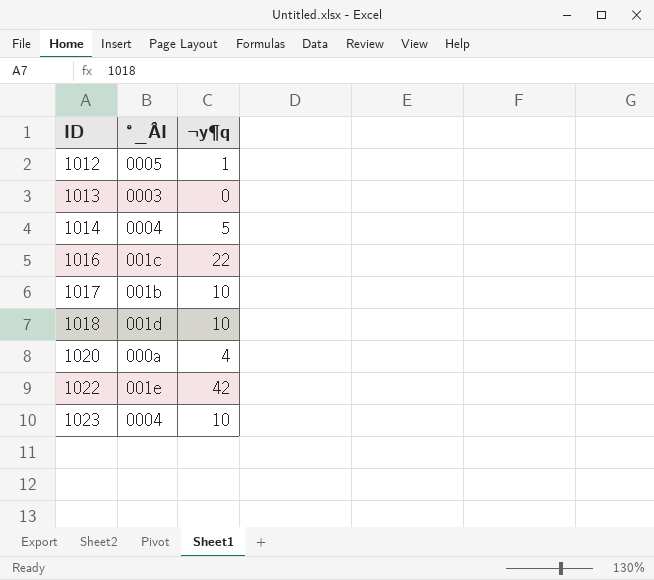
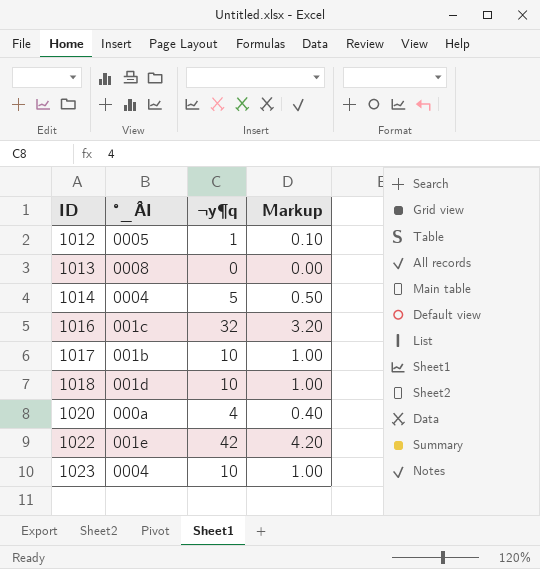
column Markup | formula: none -> [¬y¶q] * 0.1
1013 | °_ÂI: 0003 -> 0008
1016 | ¬y¶q: 22 -> 32

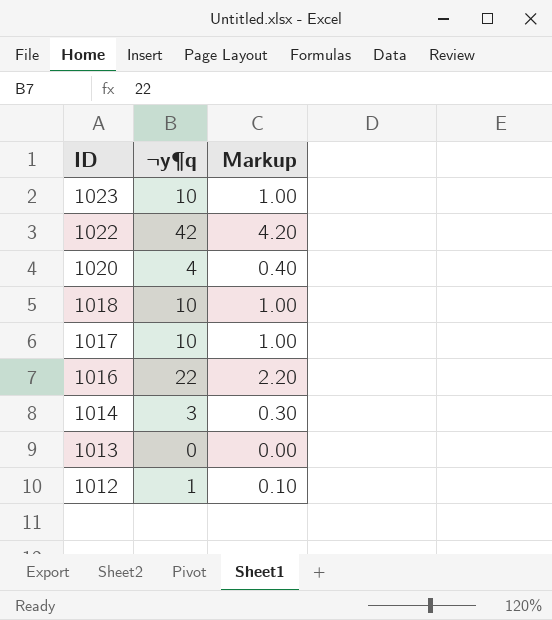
row order: ID ascending -> ID descending
column °_ÂI | position: 2 -> none
1016 | ¬y¶q: 32 -> 22
1016 | Markup: 3.20 -> 2.20
1014 | ¬y¶q: 5 -> 3
1014 | Markup: 0.50 -> 0.30

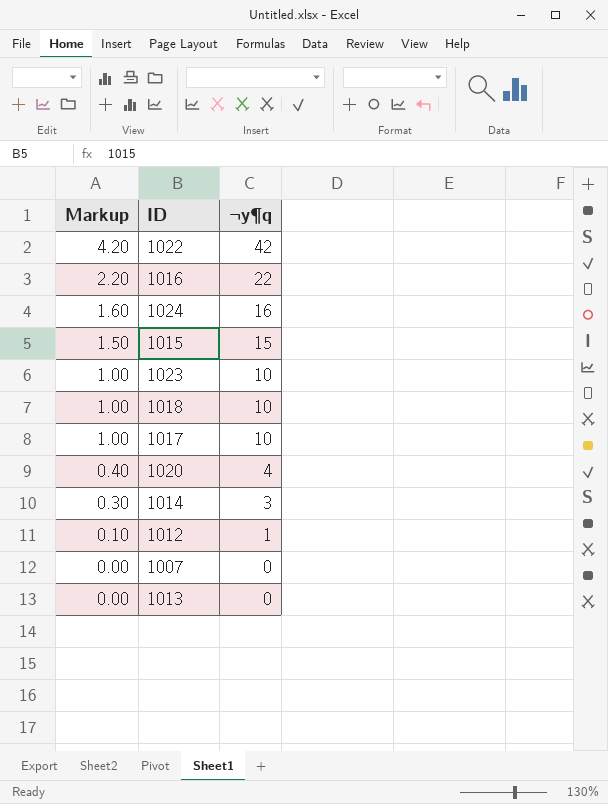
row order: ID descending -> Markup descending
column Markup | position: 3 -> 1
row 1024: none -> 1.60 | 16
row 1015: none -> 1.50 | 15
row 1007: none -> 0.00 | 0

